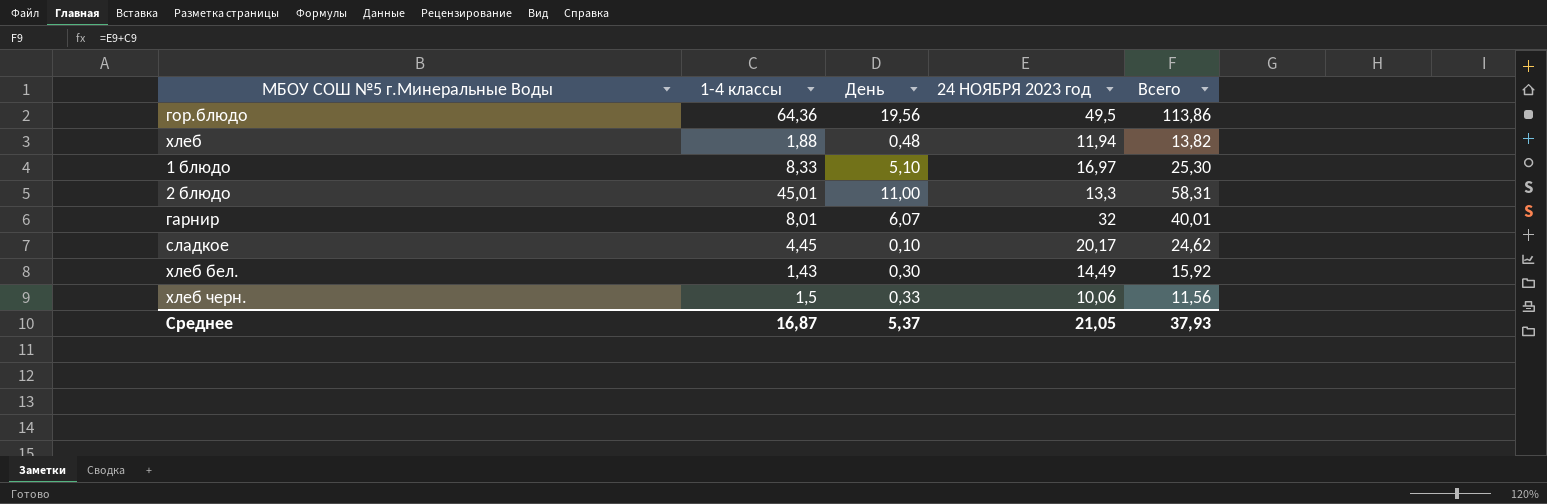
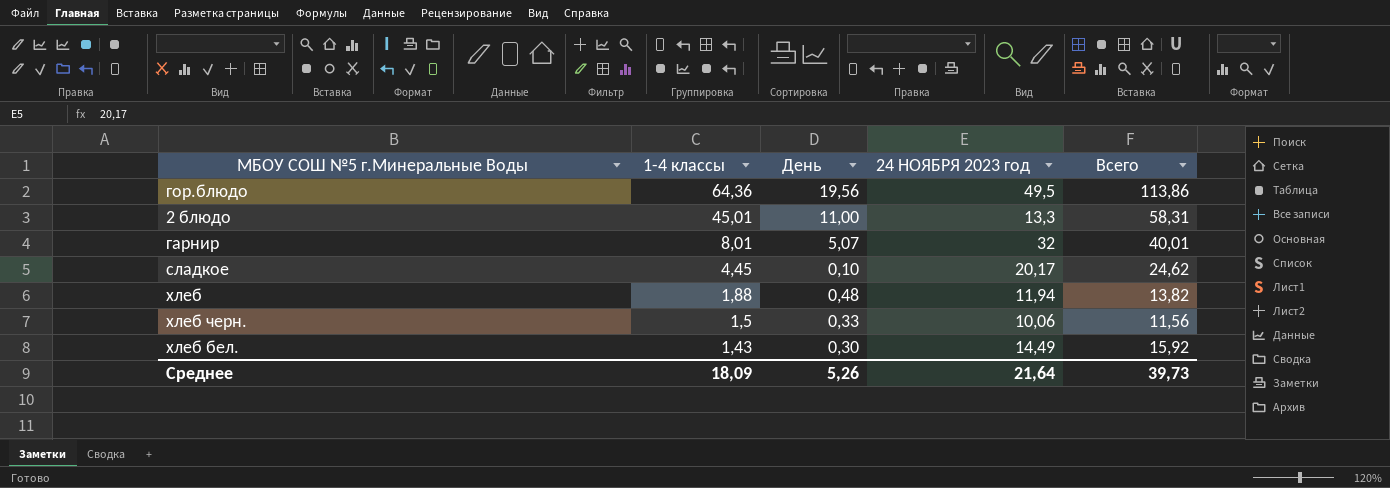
row order: none -> 1-4 классы descending
row 1 блюдо: 8,33 | 5,10 | 16,97 | 25,30 -> none
гарнир | День: 6,07 -> 5,07
Среднее | 1-4 классы: 16,87 -> 18,09
Среднее | День: 5,37 -> 5,26
Среднее | 24 НОЯБРЯ 2023 год: 21,05 -> 21,64
Среднее | Всего: 37,93 -> 39,73

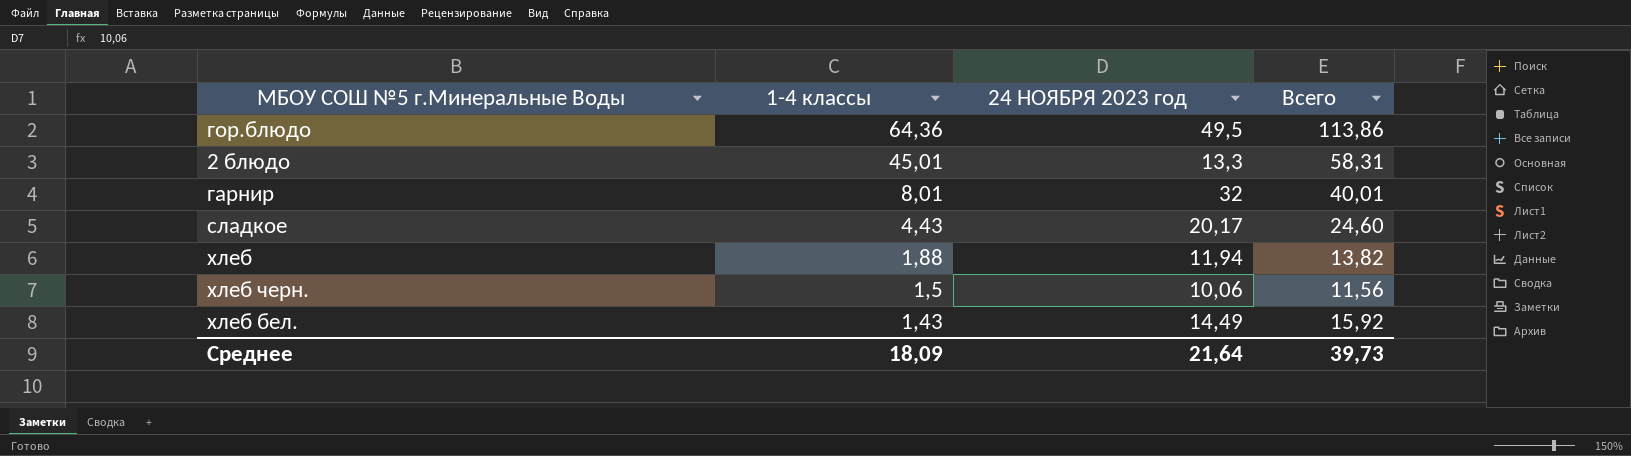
column День | position: 3 -> none
сладкое | 1-4 классы: 4,45 -> 4,43
сладкое | Всего: 24,62 -> 24,60

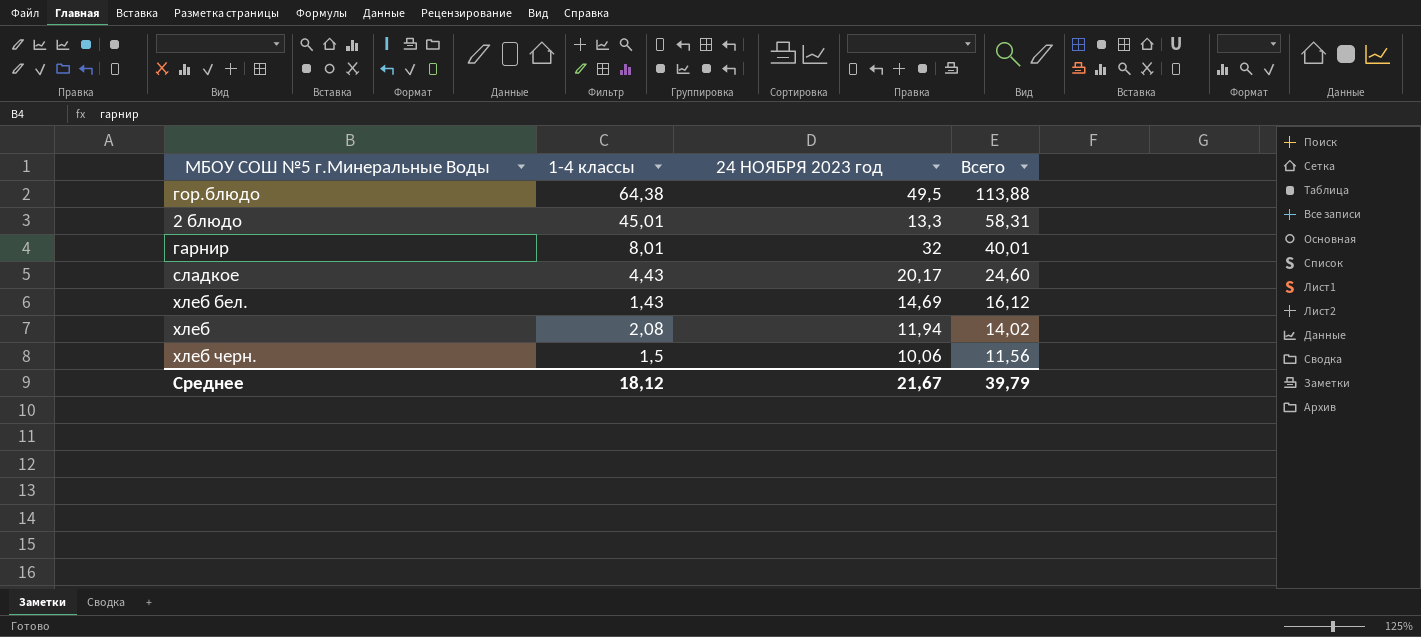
row order: 1-4 классы descending -> Всего descending
гор.блюдо | 1-4 классы: 64,36 -> 64,38
гор.блюдо | Всего: 113,86 -> 113,88
хлеб бел. | 24 НОЯБРЯ 2023 год: 14,49 -> 14,69
хлеб бел. | Всего: 15,92 -> 16,12
хлеб | 1-4 классы: 1,88 -> 2,08
хлеб | Всего: 13,82 -> 14,02
Среднее | 1-4 классы: 18,09 -> 18,12
Среднее | 24 НОЯБРЯ 2023 год: 21,64 -> 21,67
Среднее | Всего: 39,73 -> 39,79

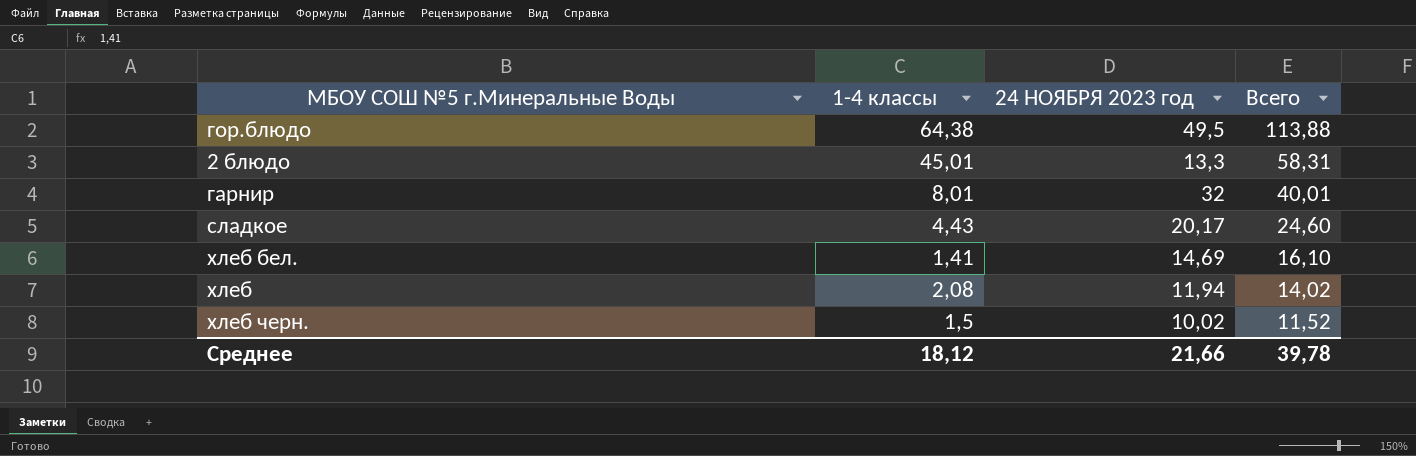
хлеб бел. | 1-4 классы: 1,43 -> 1,41
хлеб бел. | Всего: 16,12 -> 16,10
хлеб черн. | 24 НОЯБРЯ 2023 год: 10,06 -> 10,02
хлеб черн. | Всего: 11,56 -> 11,52
Среднее | 24 НОЯБРЯ 2023 год: 21,67 -> 21,66
Среднее | Всего: 39,79 -> 39,78

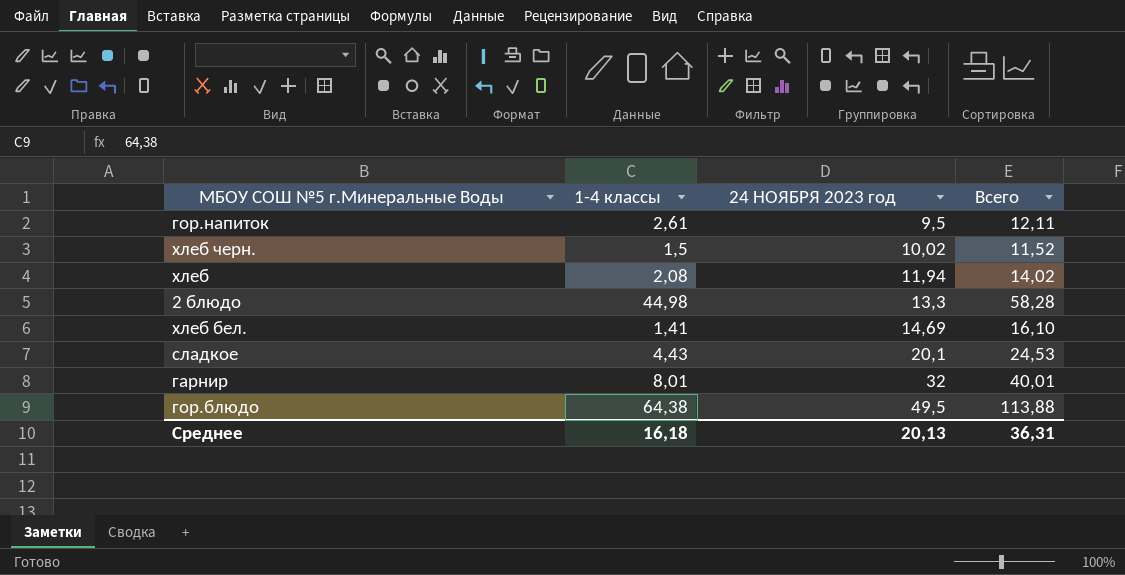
row order: Всего descending -> 24 НОЯБРЯ 2023 год ascending
row гор.напиток: none -> 2,61 | 9,5 | 12,11
2 блюдо | 1-4 классы: 45,01 -> 44,98
2 блюдо | Всего: 58,31 -> 58,28
сладкое | 24 НОЯБРЯ 2023 год: 20,17 -> 20,1
сладкое | Всего: 24,60 -> 24,53
Среднее | 1-4 классы: 18,12 -> 16,18
Среднее | 24 НОЯБРЯ 2023 год: 21,66 -> 20,13
Среднее | Всего: 39,78 -> 36,31

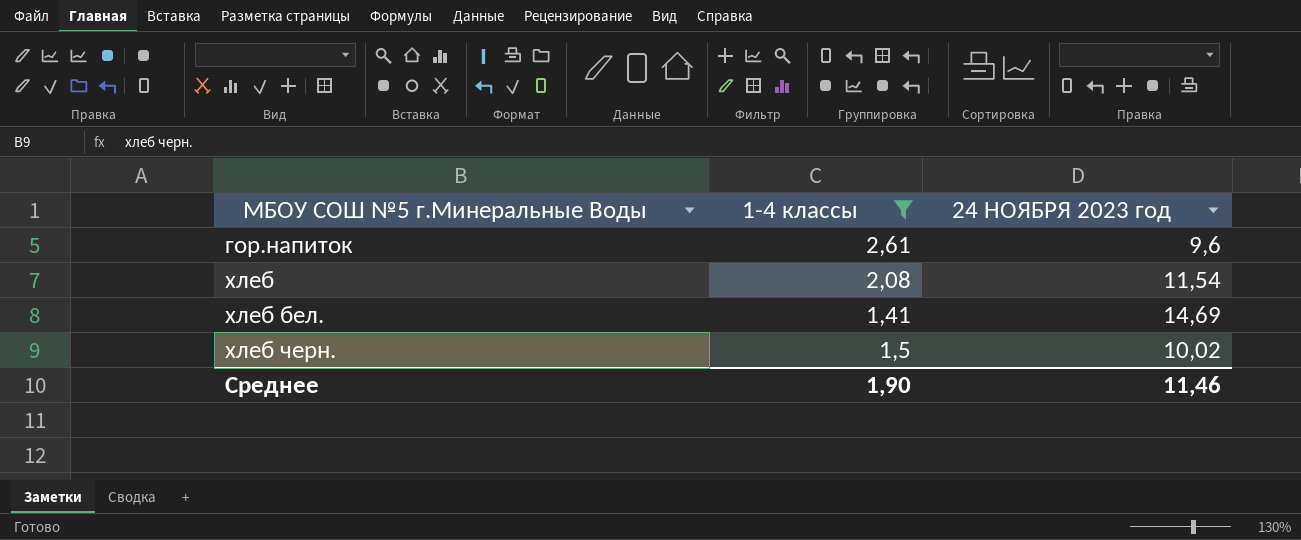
filter: none -> 1-4 классы <= 2,61
row order: 24 НОЯБРЯ 2023 год ascending -> МБОУ СОШ №5 г.Минеральные Воды ascending
column Всего | formula: [1-4 классы] + [24 НОЯБРЯ 2023 год] -> none
гор.напиток | 24 НОЯБРЯ 2023 год: 9,5 -> 9,6
хлеб | 24 НОЯБРЯ 2023 год: 11,94 -> 11,54
Среднее | 1-4 классы: 16,18 -> 1,90
Среднее | 24 НОЯБРЯ 2023 год: 20,13 -> 11,46

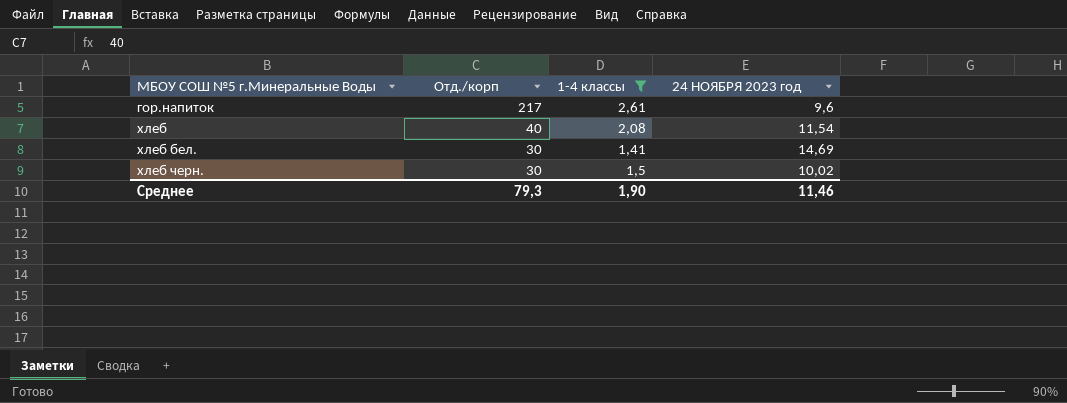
column Отд./корп | position: none -> 2

